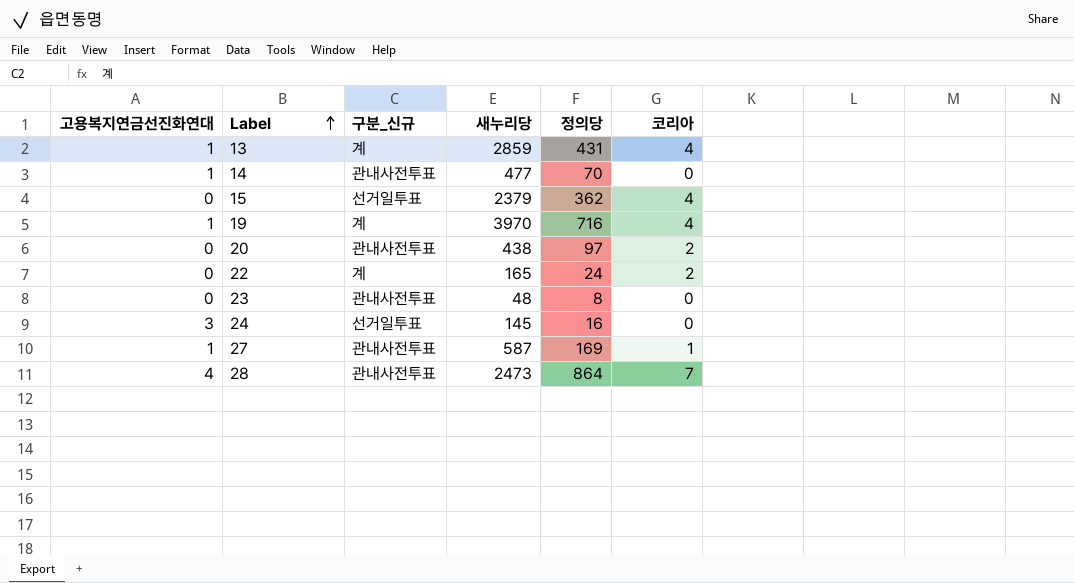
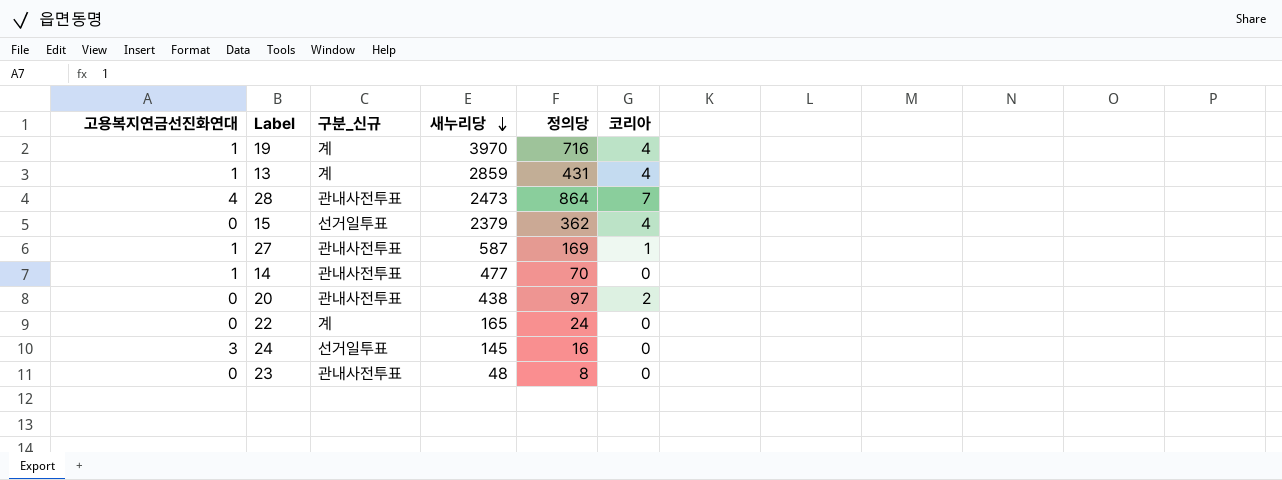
row order: Label ascending -> 새누리당 descending
22 | 코리아: 2 -> 0

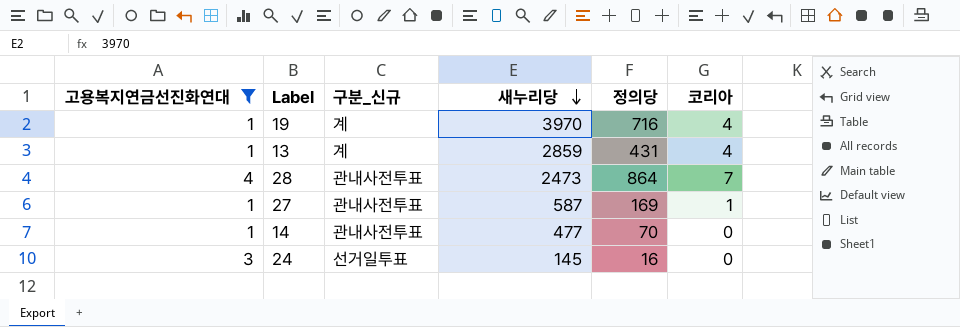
filter: none -> 고용복지연금선진화연대 != 0

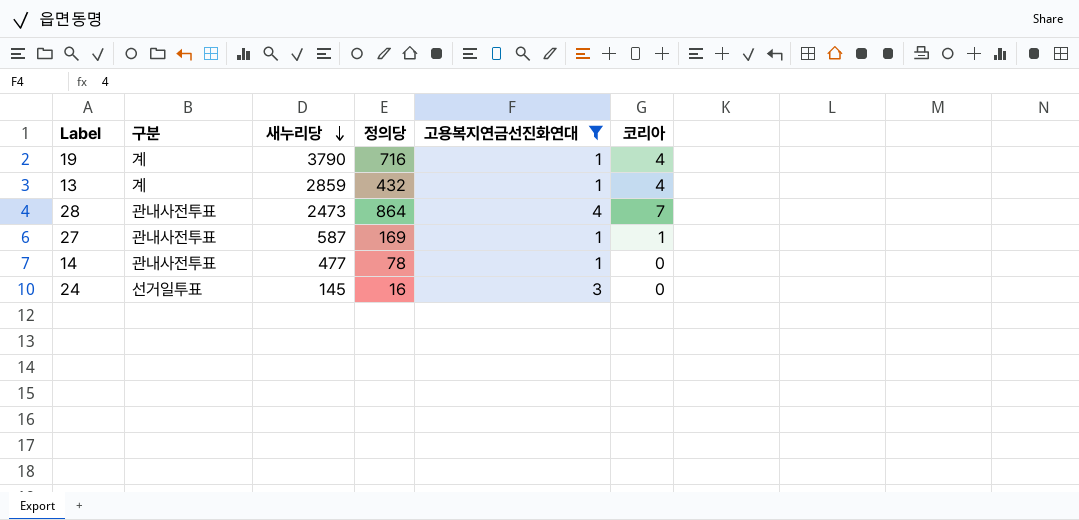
column name: 구분_신규 -> 구분
column 고용복지연금선진화연대 | position: 1 -> 5
19 | 새누리당: 3970 -> 3790
13 | 정의당: 431 -> 432
14 | 정의당: 70 -> 78

